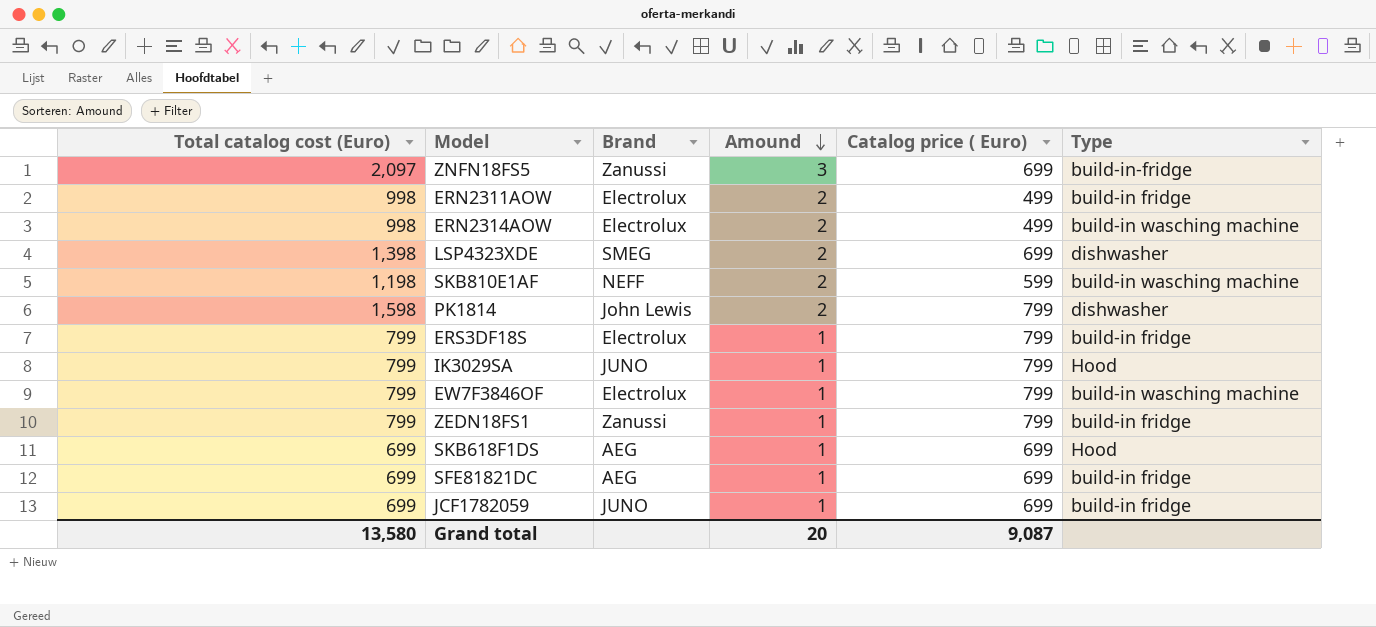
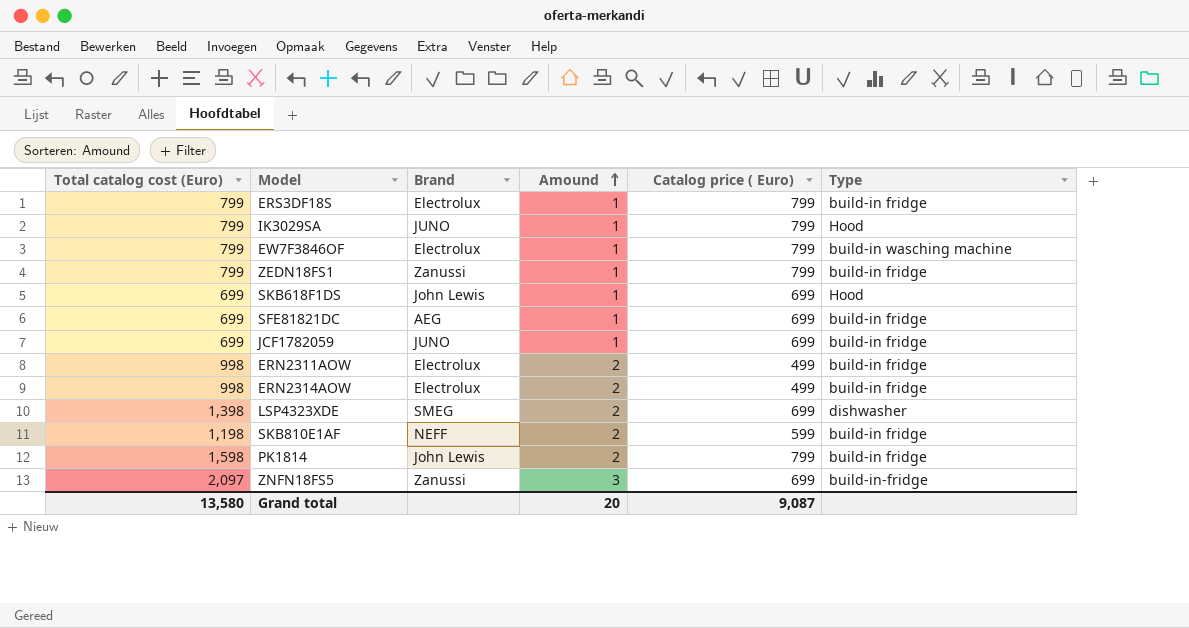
row order: Amound descending -> Amound ascending
SKB618F1DS | Brand: AEG -> John Lewis
ERN2314AOW | Type: build-in wasching machine -> build-in fridge
SKB810E1AF | Type: build-in wasching machine -> build-in fridge
PK1814 | Type: dishwasher -> build-in fridge

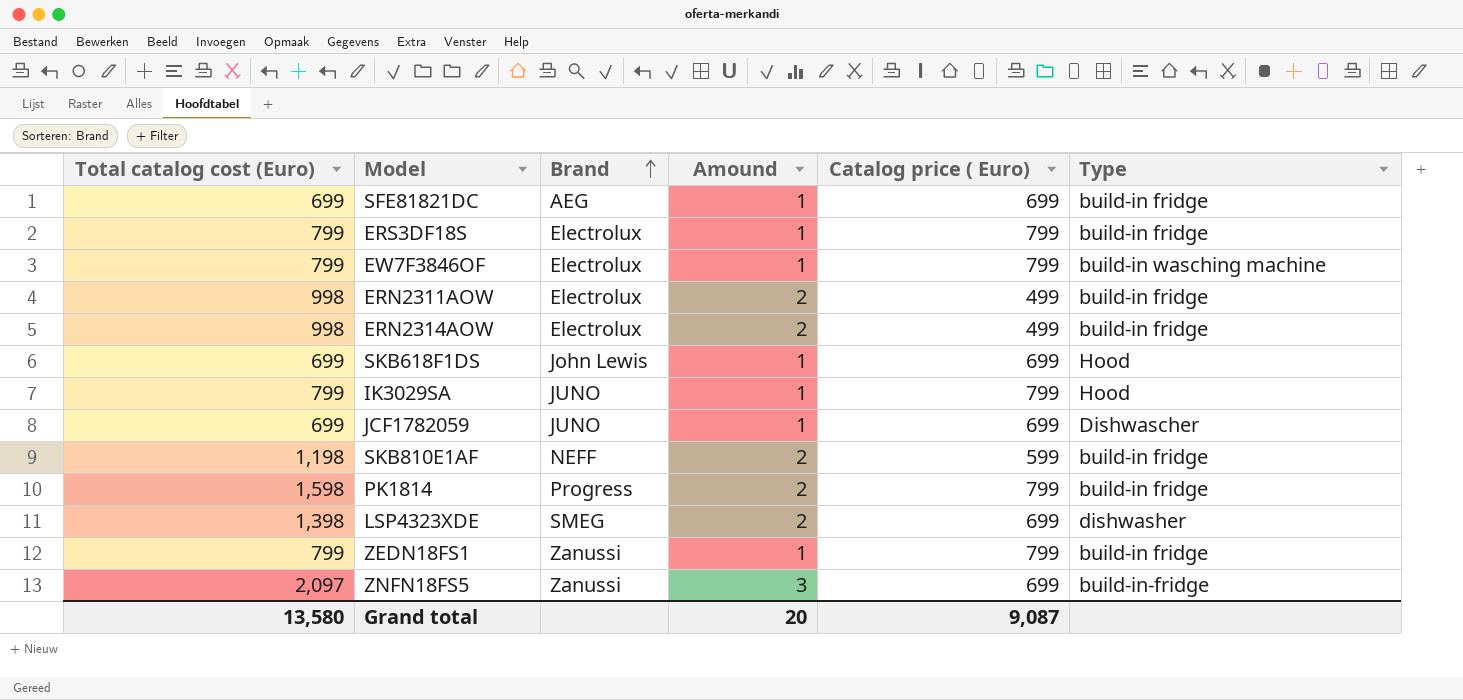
row order: Amound ascending -> Brand ascending
JCF1782059 | Type: build-in fridge -> Dishwascher
PK1814 | Brand: John Lewis -> Progress

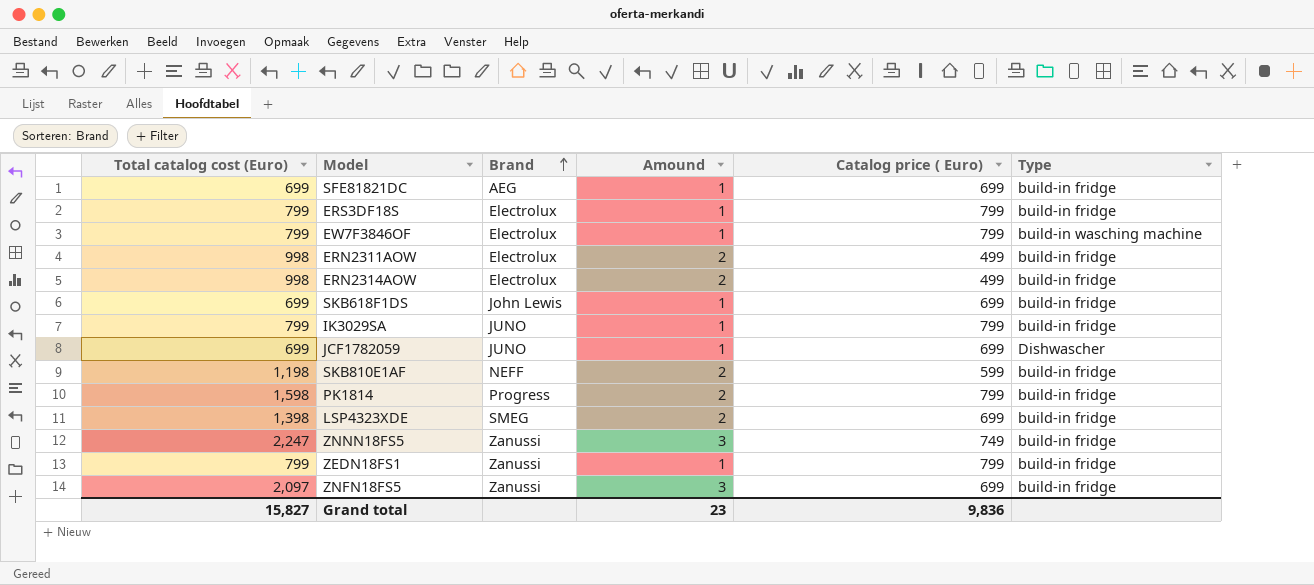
SKB618F1DS | Type: Hood -> build-in fridge
IK3029SA | Type: Hood -> build-in fridge
LSP4323XDE | Type: dishwasher -> build-in fridge
row ZNNN18FS5: none -> 2,247 | Zanussi | 3 | 749 | build-in fridge
ZNFN18FS5 | Type: build-in-fridge -> build-in fridge
Grand total | Total catalog cost (Euro): 13,580 -> 15,827
Grand total | Amound: 20 -> 23
Grand total | Catalog price ( Euro): 9,087 -> 9,836

